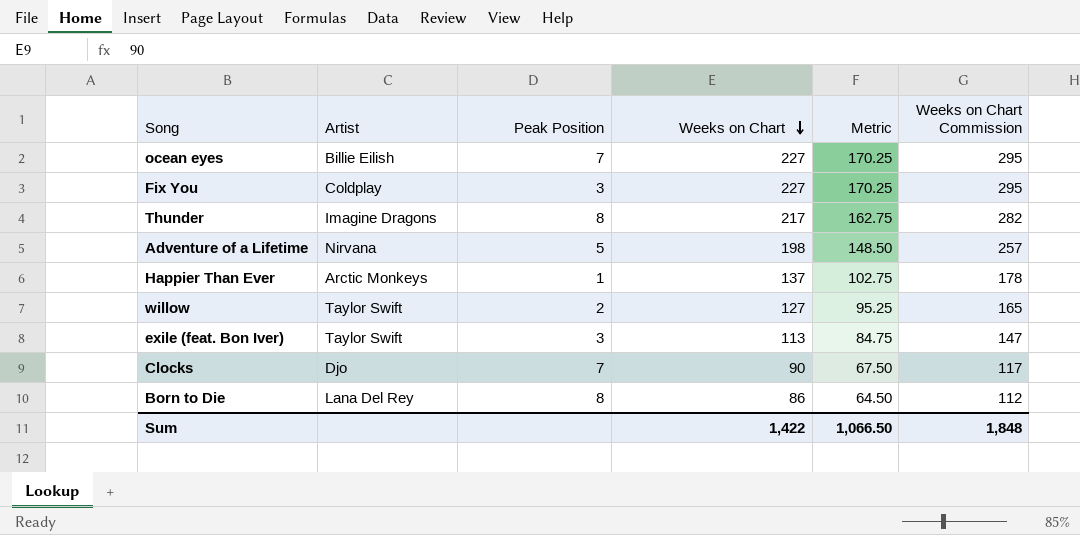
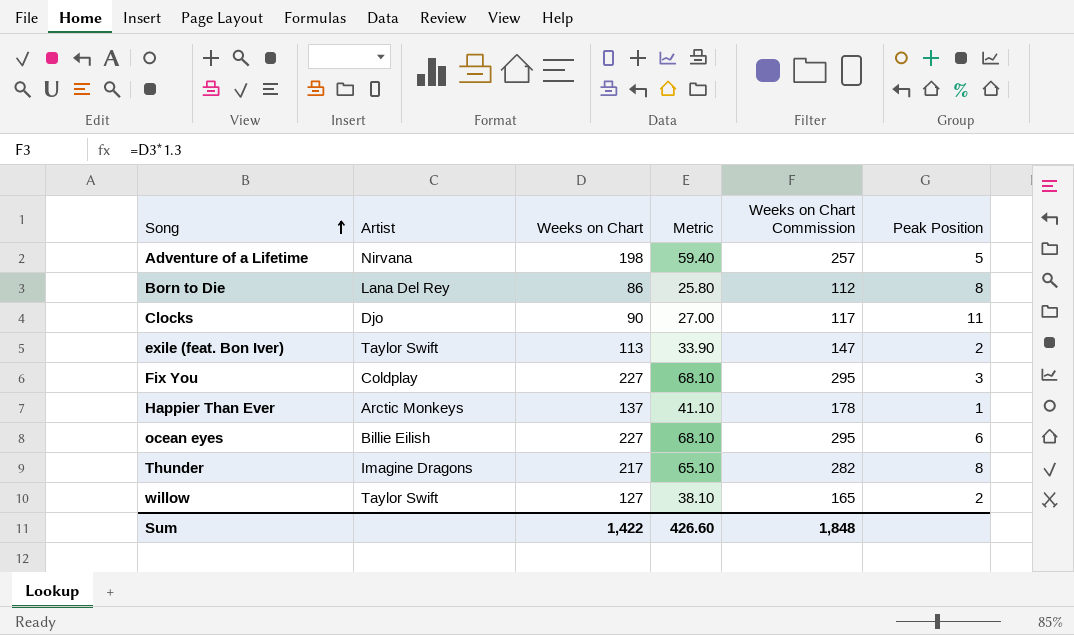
row order: Weeks on Chart descending -> Song ascending
column Metric | formula: [Weeks on Chart] * 0.75 -> [Weeks on Chart] * 0.3
column Peak Position | position: 3 -> 6
Clocks | Peak Position: 7 -> 11
exile (feat. Bon Iver) | Peak Position: 3 -> 2
ocean eyes | Peak Position: 7 -> 6
Sum | Metric: 1,066.50 -> 426.60

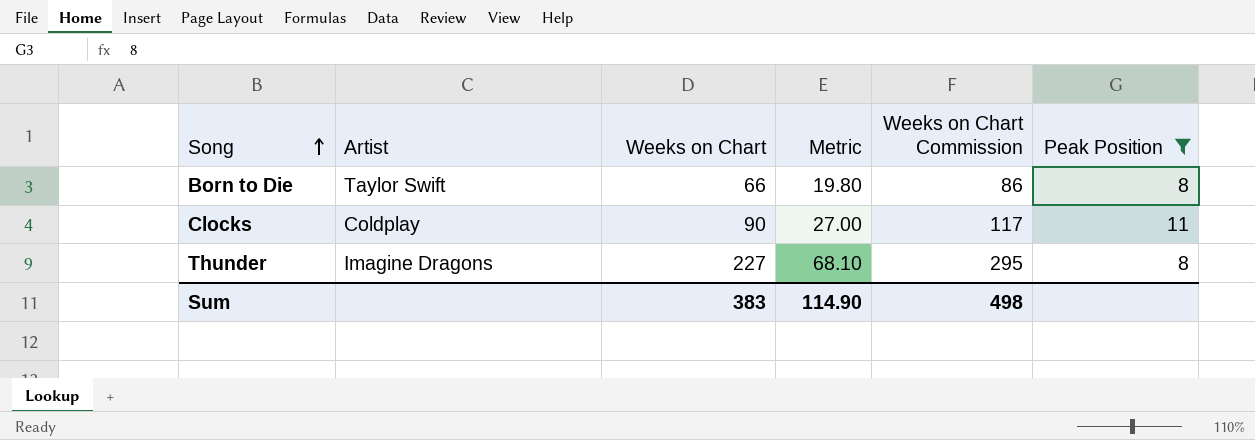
filter: none -> Peak Position >= 8
Born to Die | Artist: Lana Del Rey -> Taylor Swift
Born to Die | Weeks on Chart: 86 -> 66
Born to Die | Metric: 25.80 -> 19.80
Born to Die | Weeks on Chart Commission: 112 -> 86
Clocks | Artist: Djo -> Coldplay
Thunder | Weeks on Chart: 217 -> 227
Thunder | Metric: 65.10 -> 68.10
Thunder | Weeks on Chart Commission: 282 -> 295
Sum | Weeks on Chart: 1,422 -> 383
Sum | Metric: 426.60 -> 114.90
Sum | Weeks on Chart Commission: 1,848 -> 498

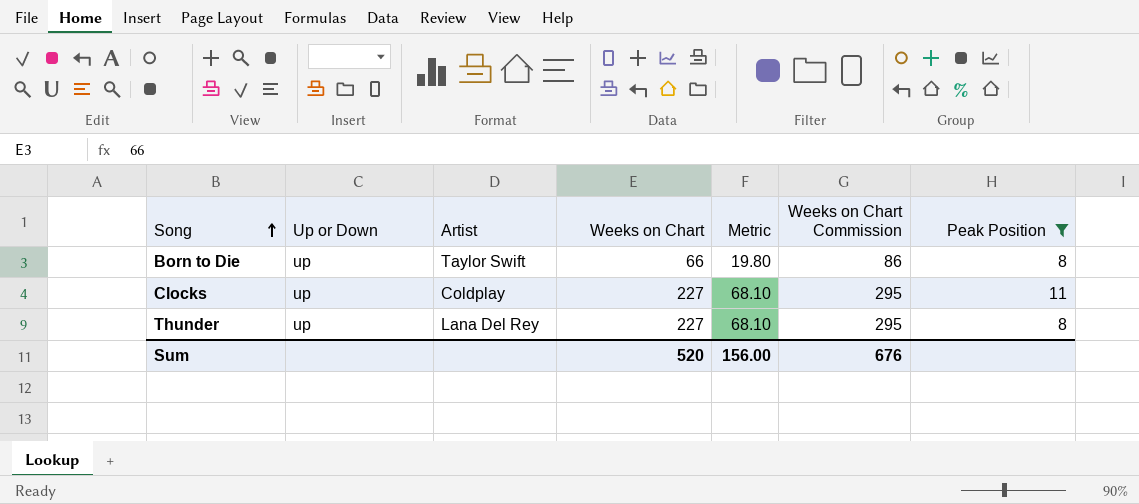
column Up or Down | position: none -> 2
Clocks | Weeks on Chart: 90 -> 227
Clocks | Metric: 27.00 -> 68.10
Clocks | Weeks on Chart Commission: 117 -> 295
Thunder | Artist: Imagine Dragons -> Lana Del Rey
Sum | Weeks on Chart: 383 -> 520
Sum | Metric: 114.90 -> 156.00
Sum | Weeks on Chart Commission: 498 -> 676

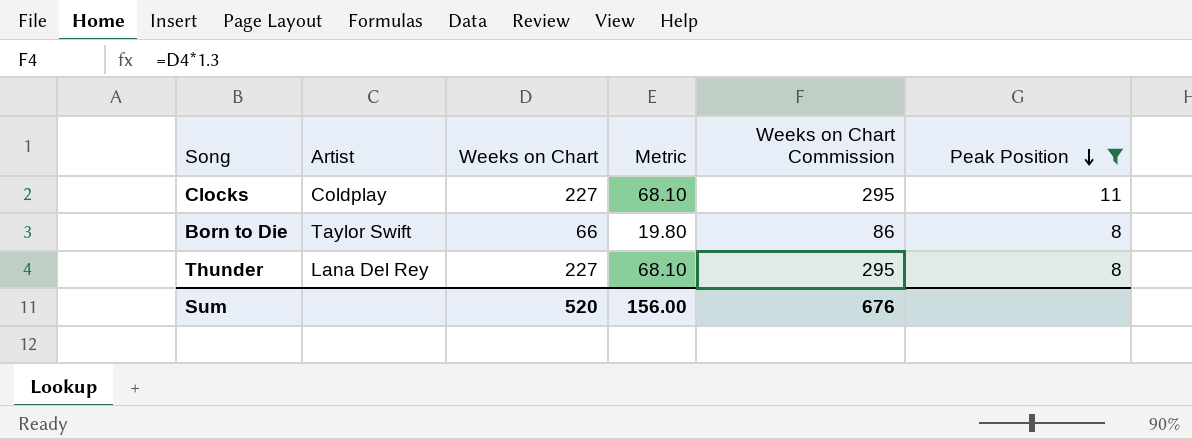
row order: Song ascending -> Peak Position descending
column Up or Down | position: 2 -> none

